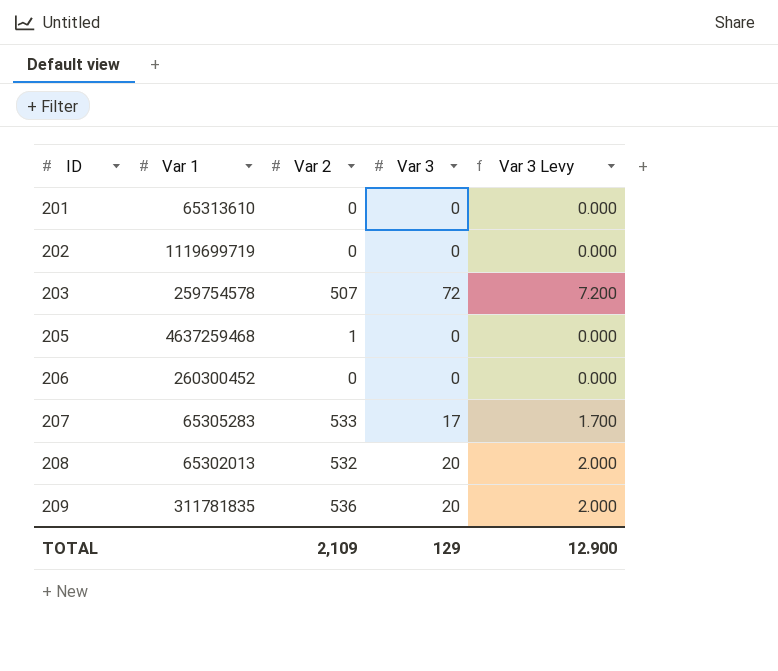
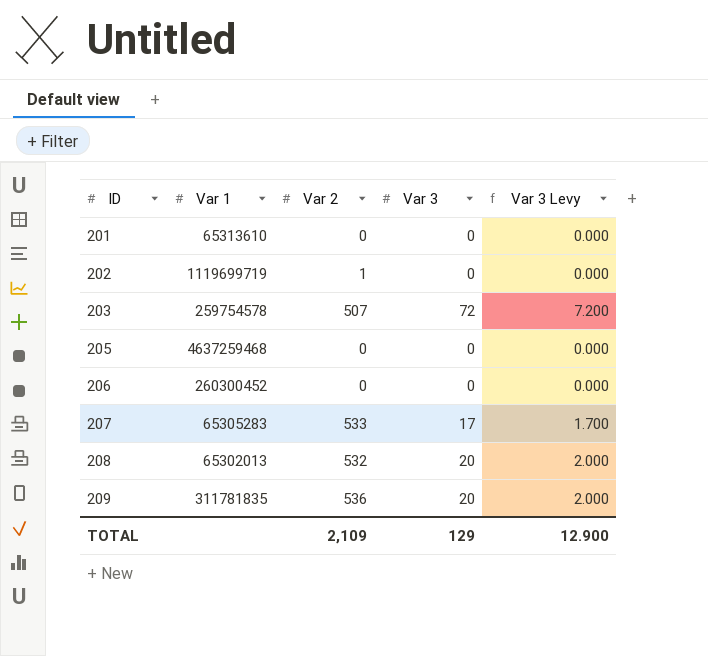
202 | Var 2: 0 -> 1
205 | Var 2: 1 -> 0

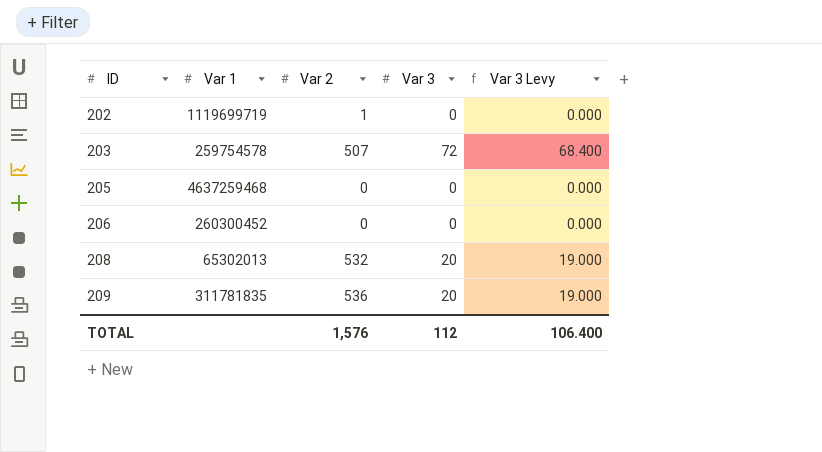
column Var 3 Levy | formula: [Var 3] * 0.1 -> [Var 3] * 0.95
row 201: 65313610 | 0 | 0 | 0.000 -> none
row 207: 65305283 | 533 | 17 | 1.700 -> none
TOTAL | Var 2: 2,109 -> 1,576
TOTAL | Var 3: 129 -> 112
TOTAL | Var 3 Levy: 12.900 -> 106.400

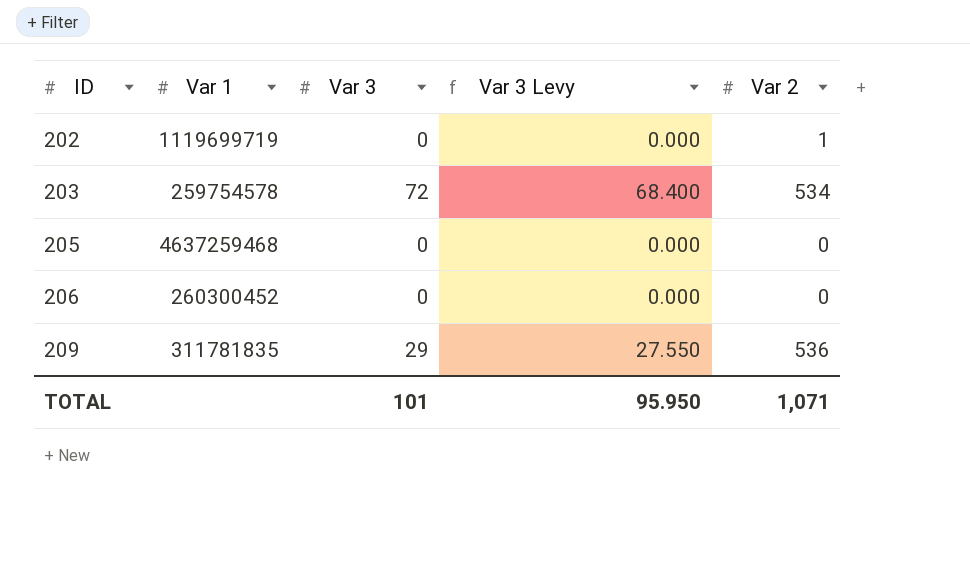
column Var 2 | position: 3 -> 5
row 208: 65302013 | 532 | 20 | 19.000 -> none
203 | Var 2: 507 -> 534
209 | Var 3: 20 -> 29
209 | Var 3 Levy: 19.000 -> 27.550
TOTAL | Var 3: 112 -> 101
TOTAL | Var 3 Levy: 106.400 -> 95.950
TOTAL | Var 2: 1,576 -> 1,071

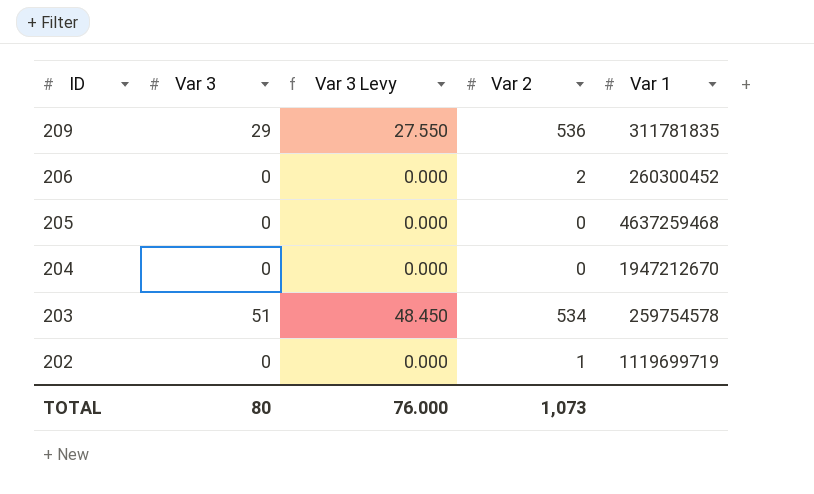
row order: ID ascending -> ID descending
column Var 1 | position: 2 -> 5
206 | Var 2: 0 -> 2
row 204: none -> 0 | 0.000 | 0 | 1947212670
203 | Var 3: 72 -> 51
203 | Var 3 Levy: 68.400 -> 48.450
TOTAL | Var 3: 101 -> 80
TOTAL | Var 3 Levy: 95.950 -> 76.000
TOTAL | Var 2: 1,071 -> 1,073

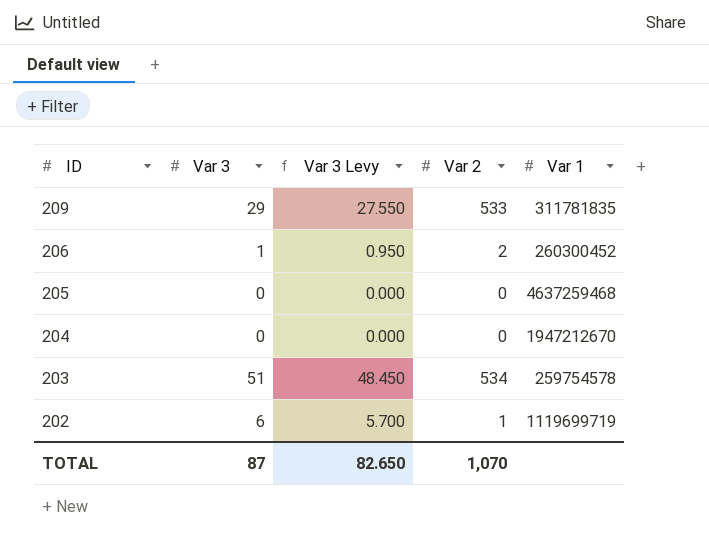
209 | Var 2: 536 -> 533
206 | Var 3: 0 -> 1
206 | Var 3 Levy: 0.000 -> 0.950
202 | Var 3: 0 -> 6
202 | Var 3 Levy: 0.000 -> 5.700
TOTAL | Var 3: 80 -> 87
TOTAL | Var 3 Levy: 76.000 -> 82.650
TOTAL | Var 2: 1,073 -> 1,070

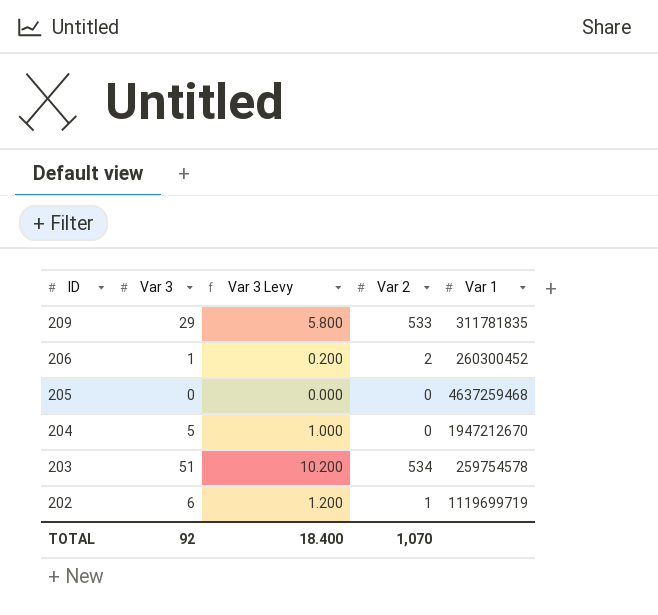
column Var 3 Levy | formula: [Var 3] * 0.95 -> [Var 3] * 0.2
204 | Var 3: 0 -> 5
TOTAL | Var 3: 87 -> 92
TOTAL | Var 3 Levy: 82.650 -> 18.400

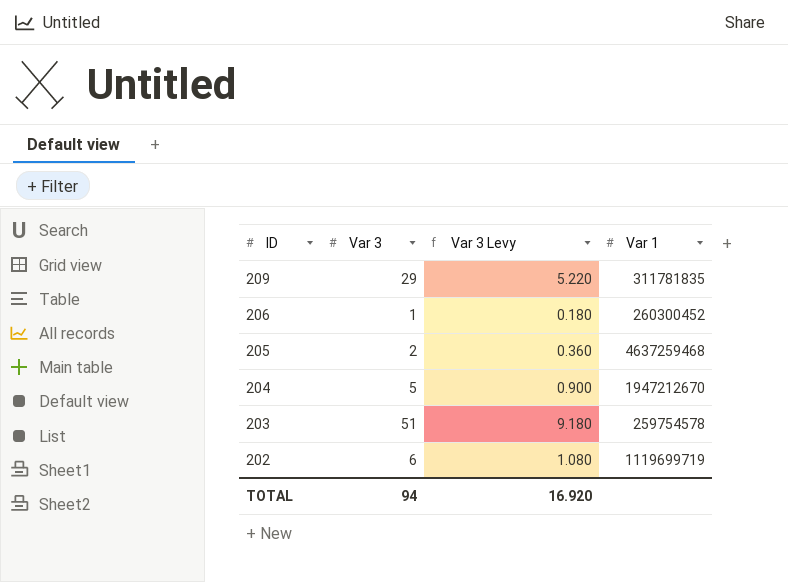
column Var 2 | position: 4 -> none
column Var 3 Levy | formula: [Var 3] * 0.2 -> [Var 3] * 0.18
205 | Var 3: 0 -> 2
TOTAL | Var 3: 92 -> 94
TOTAL | Var 3 Levy: 18.400 -> 16.920

